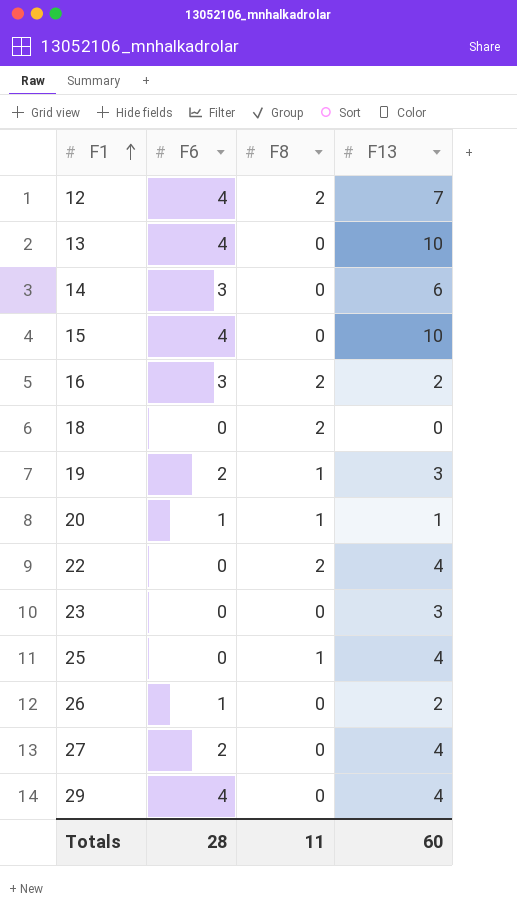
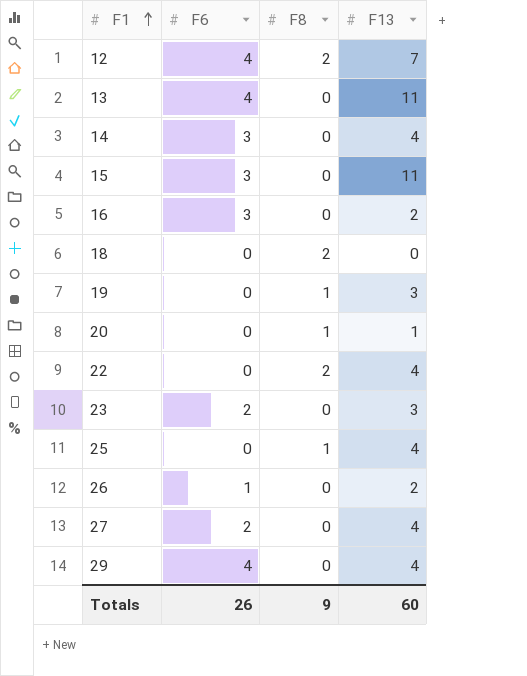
13 | F13: 10 -> 11
14 | F13: 6 -> 4
15 | F6: 4 -> 3
15 | F13: 10 -> 11
16 | F8: 2 -> 0
19 | F6: 2 -> 0
20 | F6: 1 -> 0
23 | F6: 0 -> 2
Totals | F6: 28 -> 26
Totals | F8: 11 -> 9

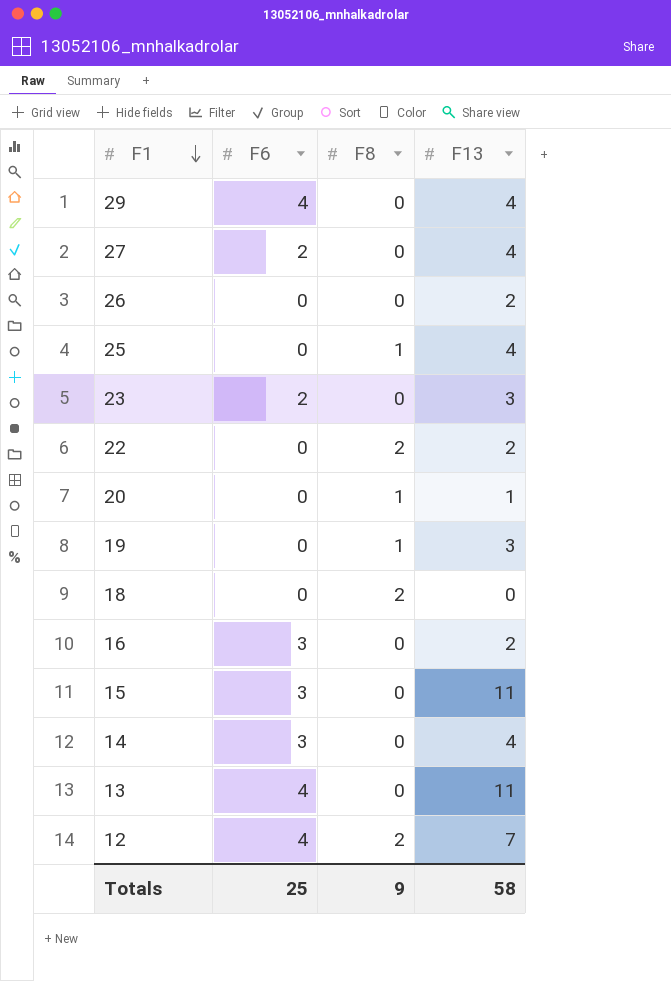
row order: F1 ascending -> F1 descending
26 | F6: 1 -> 0
22 | F13: 4 -> 2
Totals | F6: 26 -> 25
Totals | F13: 60 -> 58

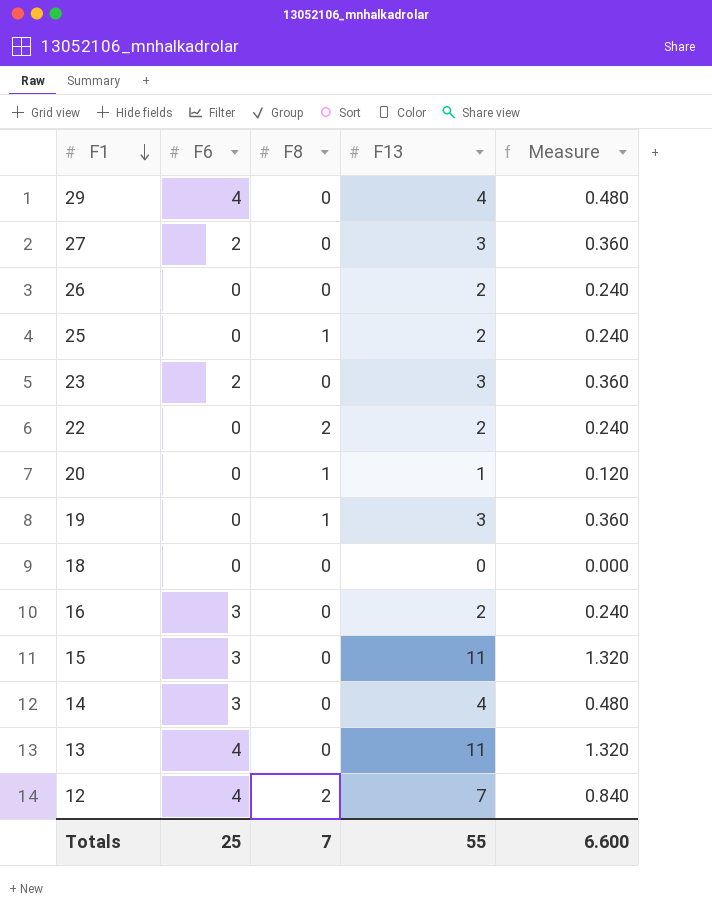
column Measure | formula: none -> [F13] * 0.12
27 | F13: 4 -> 3
25 | F13: 4 -> 2
18 | F8: 2 -> 0
Totals | F8: 9 -> 7
Totals | F13: 58 -> 55

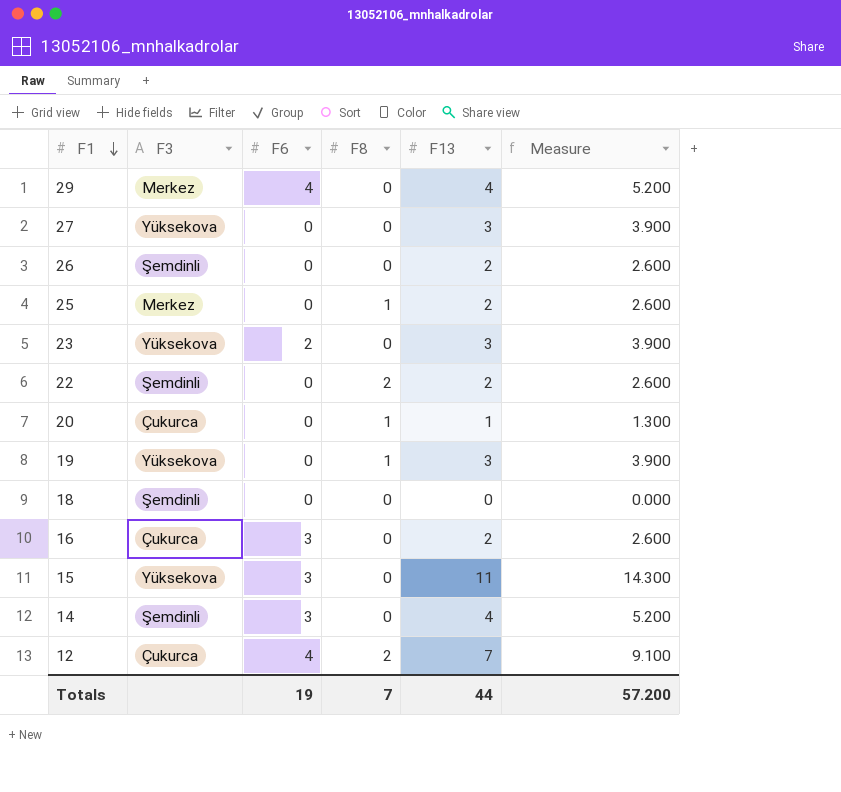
column F3 | position: none -> 2
column Measure | formula: [F13] * 0.12 -> [F13] * 1.3
row 13: 4 | 0 | 11 | 1.320 -> none
27 | F6: 2 -> 0
Totals | F6: 25 -> 19
Totals | F13: 55 -> 44
Totals | Measure: 6.600 -> 57.200

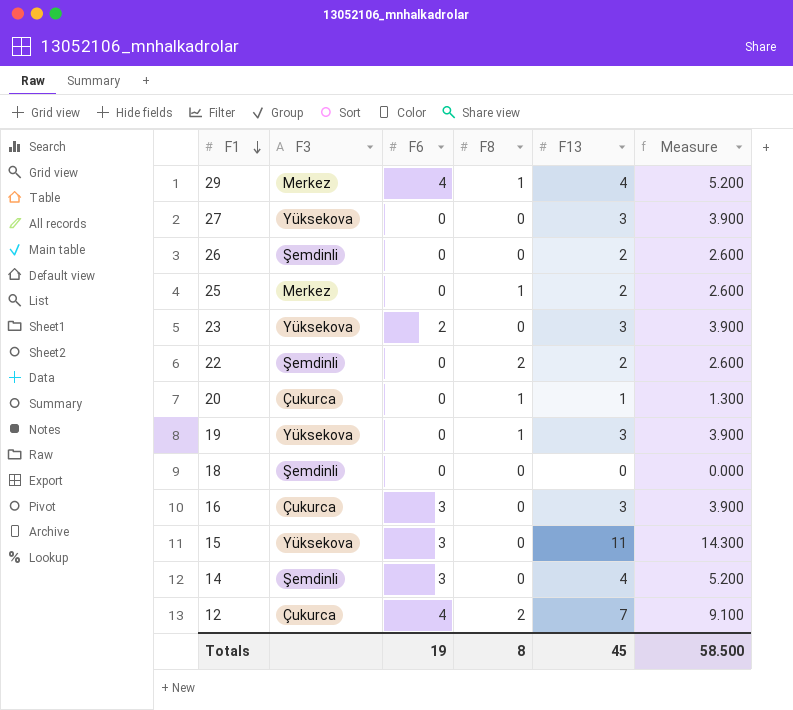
29 | F8: 0 -> 1
16 | F13: 2 -> 3
16 | Measure: 2.600 -> 3.900
Totals | F8: 7 -> 8
Totals | F13: 44 -> 45
Totals | Measure: 57.200 -> 58.500

